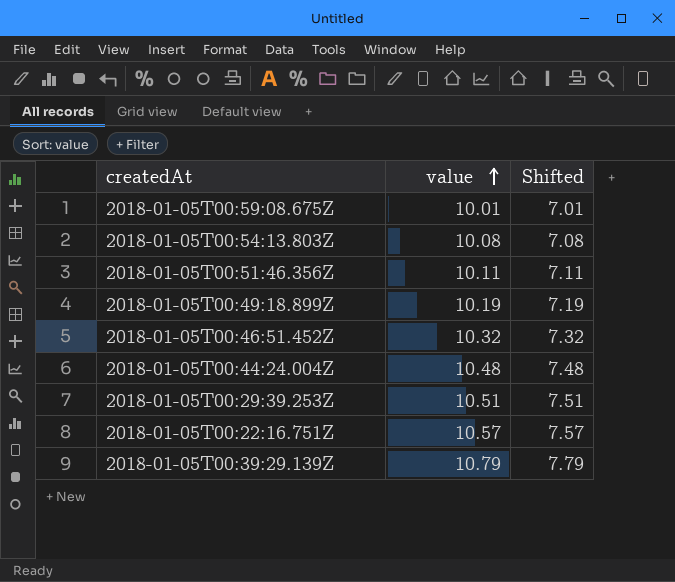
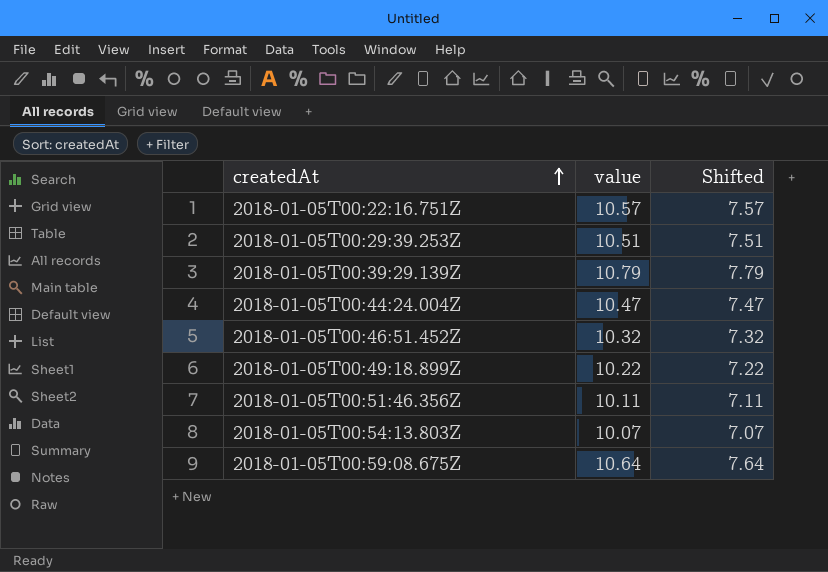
row order: value ascending -> createdAt ascending
2018-01-05T00:44:24.004Z | value: 10.48 -> 10.47
2018-01-05T00:44:24.004Z | Shifted: 7.48 -> 7.47
2018-01-05T00:49:18.899Z | value: 10.19 -> 10.22
2018-01-05T00:49:18.899Z | Shifted: 7.19 -> 7.22
2018-01-05T00:54:13.803Z | value: 10.08 -> 10.07
2018-01-05T00:54:13.803Z | Shifted: 7.08 -> 7.07
2018-01-05T00:59:08.675Z | value: 10.01 -> 10.64
2018-01-05T00:59:08.675Z | Shifted: 7.01 -> 7.64

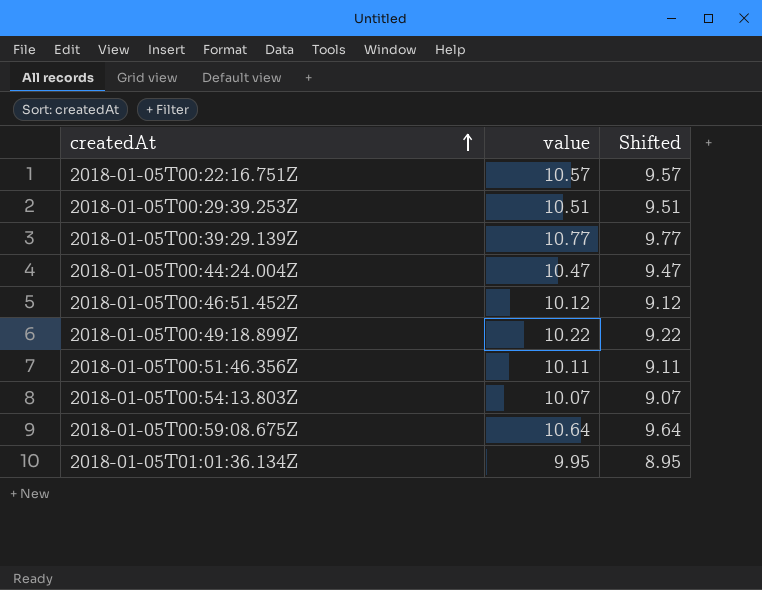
column Shifted | formula: [value] - 3 -> [value] - 1
2018-01-05T00:39:29.139Z | value: 10.79 -> 10.77
2018-01-05T00:46:51.452Z | value: 10.32 -> 10.12
row 2018-01-05T01:01:36.134Z: none -> 9.95 | 8.95

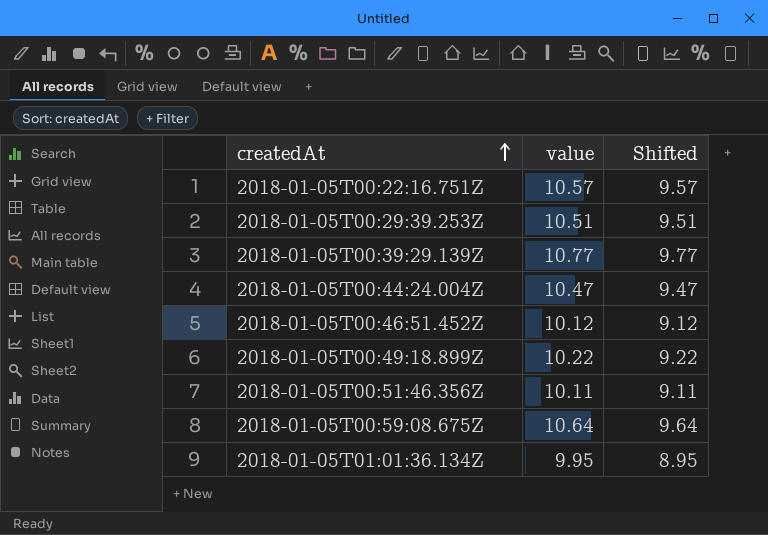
row 2018-01-05T00:54:13.803Z: 10.07 | 9.07 -> none

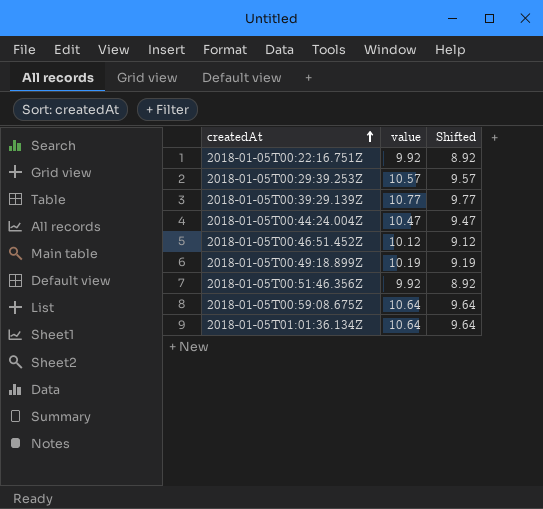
2018-01-05T00:22:16.751Z | value: 10.57 -> 9.92
2018-01-05T00:22:16.751Z | Shifted: 9.57 -> 8.92
2018-01-05T00:29:39.253Z | value: 10.51 -> 10.57
2018-01-05T00:29:39.253Z | Shifted: 9.51 -> 9.57
2018-01-05T00:49:18.899Z | value: 10.22 -> 10.19
2018-01-05T00:49:18.899Z | Shifted: 9.22 -> 9.19
2018-01-05T00:51:46.356Z | value: 10.11 -> 9.92
2018-01-05T00:51:46.356Z | Shifted: 9.11 -> 8.92
2018-01-05T01:01:36.134Z | value: 9.95 -> 10.64
2018-01-05T01:01:36.134Z | Shifted: 8.95 -> 9.64

